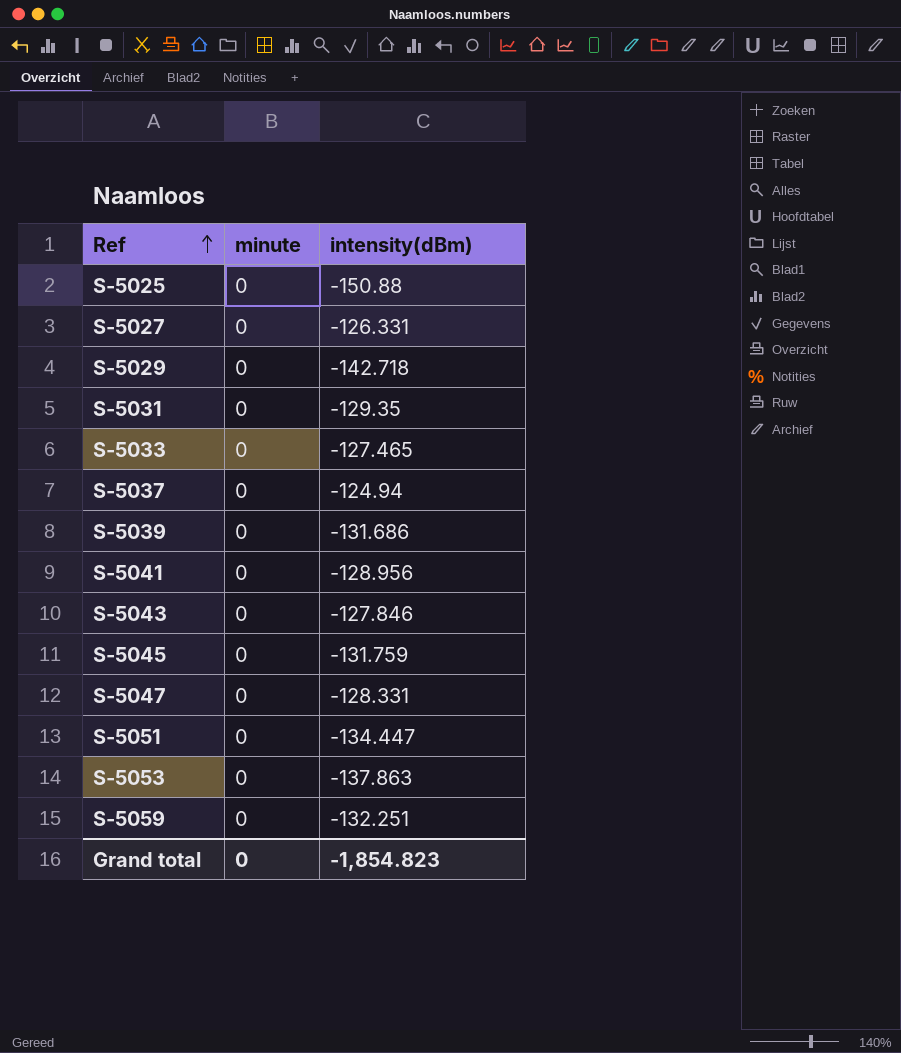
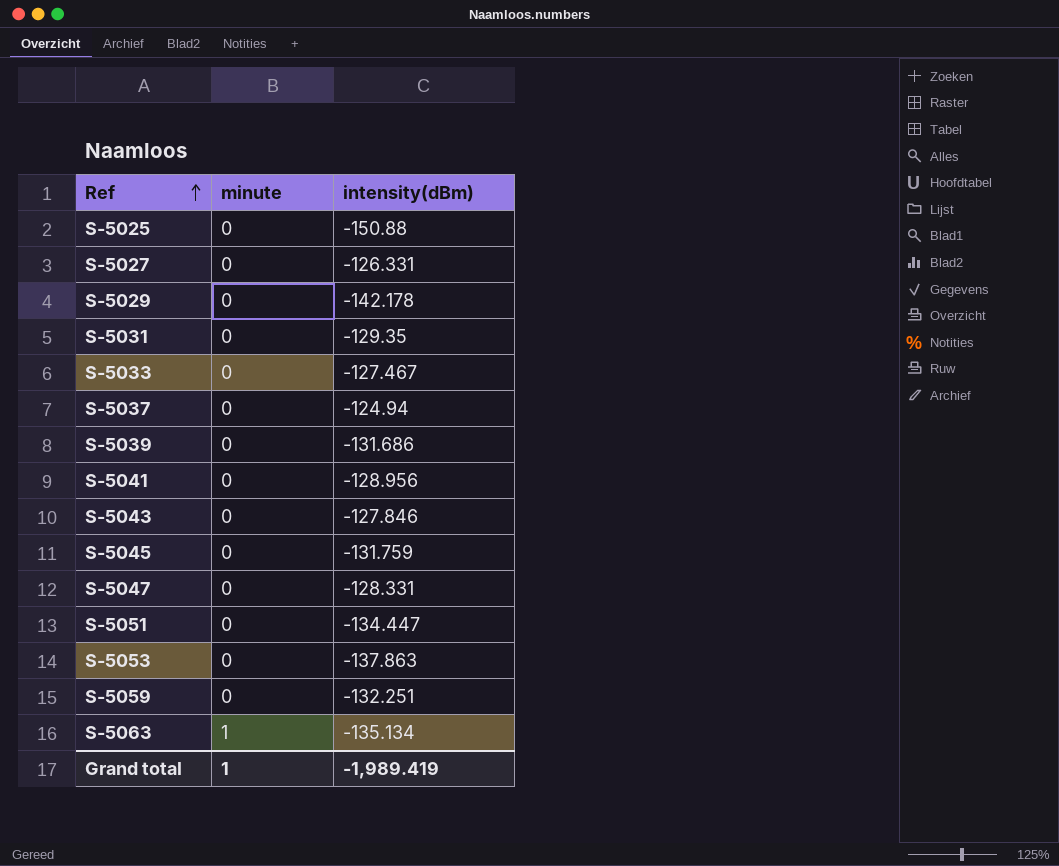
S-5029 | intensity(dBm): -142.718 -> -142.178
S-5033 | intensity(dBm): -127.465 -> -127.467
row S-5063: none -> 1 | -135.134
Grand total | minute: 0 -> 1
Grand total | intensity(dBm): -1,854.823 -> -1,989.419

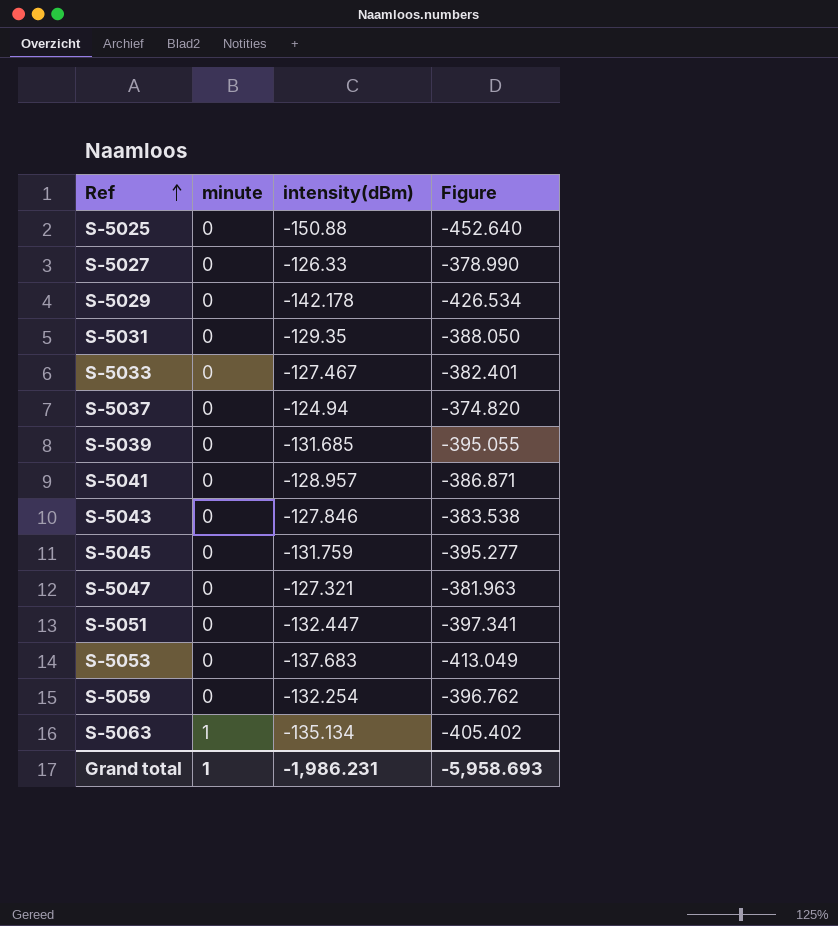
column Figure | formula: none -> [intensity(dBm)] * 3
S-5027 | intensity(dBm): -126.331 -> -126.33
S-5039 | intensity(dBm): -131.686 -> -131.685
S-5041 | intensity(dBm): -128.956 -> -128.957
S-5047 | intensity(dBm): -128.331 -> -127.321
S-5051 | intensity(dBm): -134.447 -> -132.447
S-5053 | intensity(dBm): -137.863 -> -137.683
S-5059 | intensity(dBm): -132.251 -> -132.254
Grand total | intensity(dBm): -1,989.419 -> -1,986.231

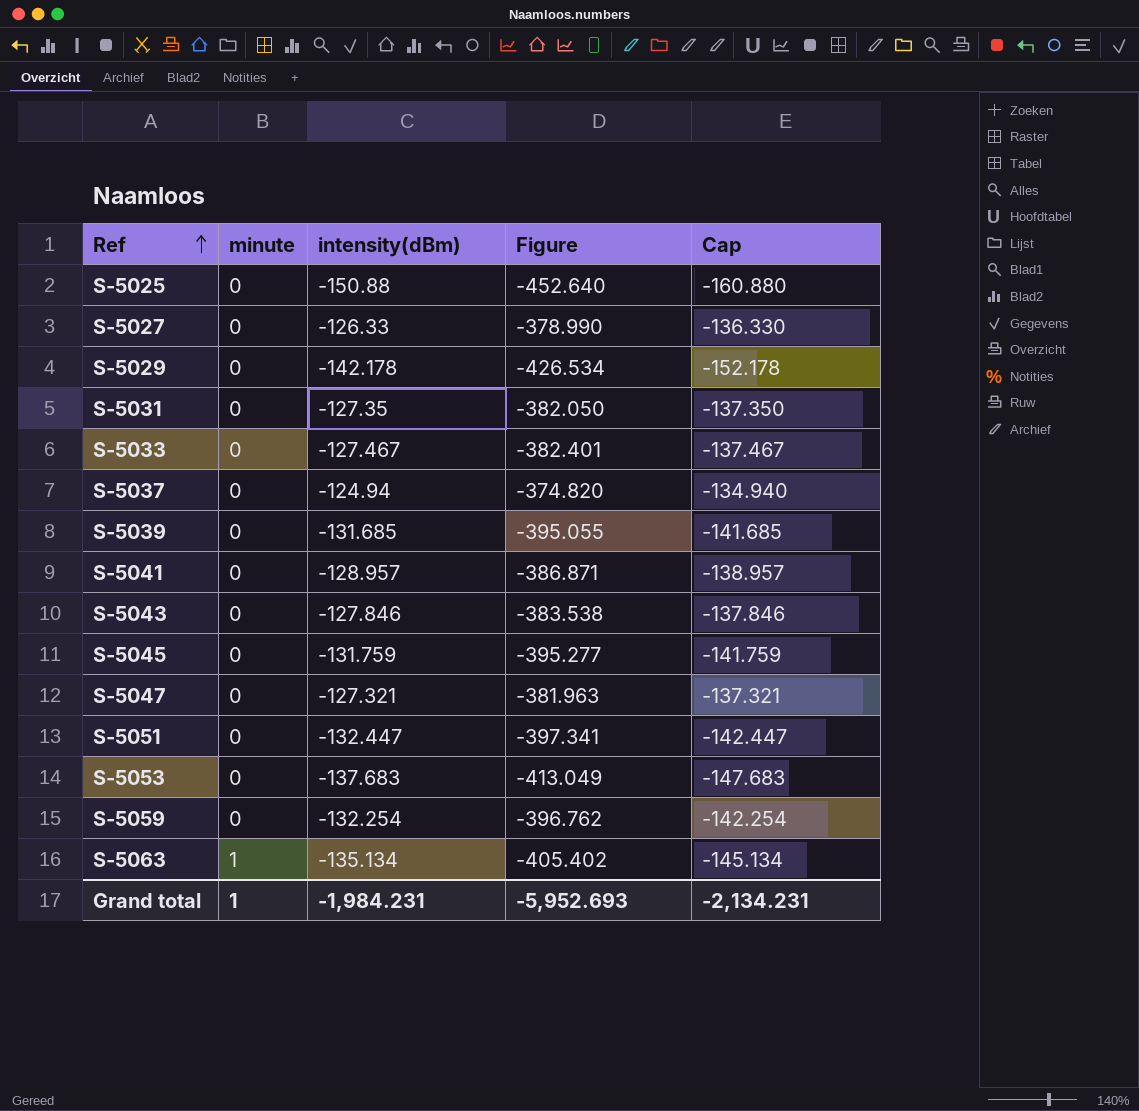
column Cap | formula: none -> [intensity(dBm)] - 10
S-5031 | intensity(dBm): -129.35 -> -127.35
S-5031 | Figure: -388.050 -> -382.050
Grand total | intensity(dBm): -1,986.231 -> -1,984.231
Grand total | Figure: -5,958.693 -> -5,952.693

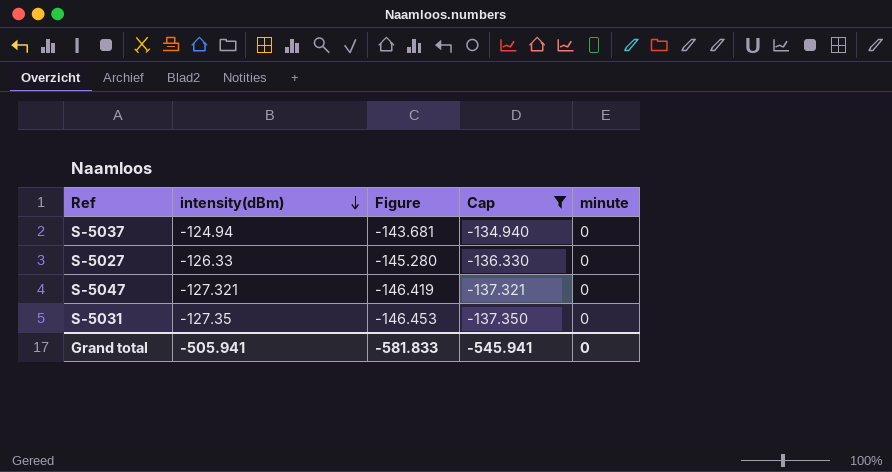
filter: none -> Cap >= -137.350
row order: Ref ascending -> intensity(dBm) descending
column Figure | formula: [intensity(dBm)] * 3 -> [intensity(dBm)] * 1.15
column minute | position: 2 -> 5
Grand total | intensity(dBm): -1,984.231 -> -505.941
Grand total | Figure: -5,952.693 -> -581.833
Grand total | Cap: -2,134.231 -> -545.941
Grand total | minute: 1 -> 0

